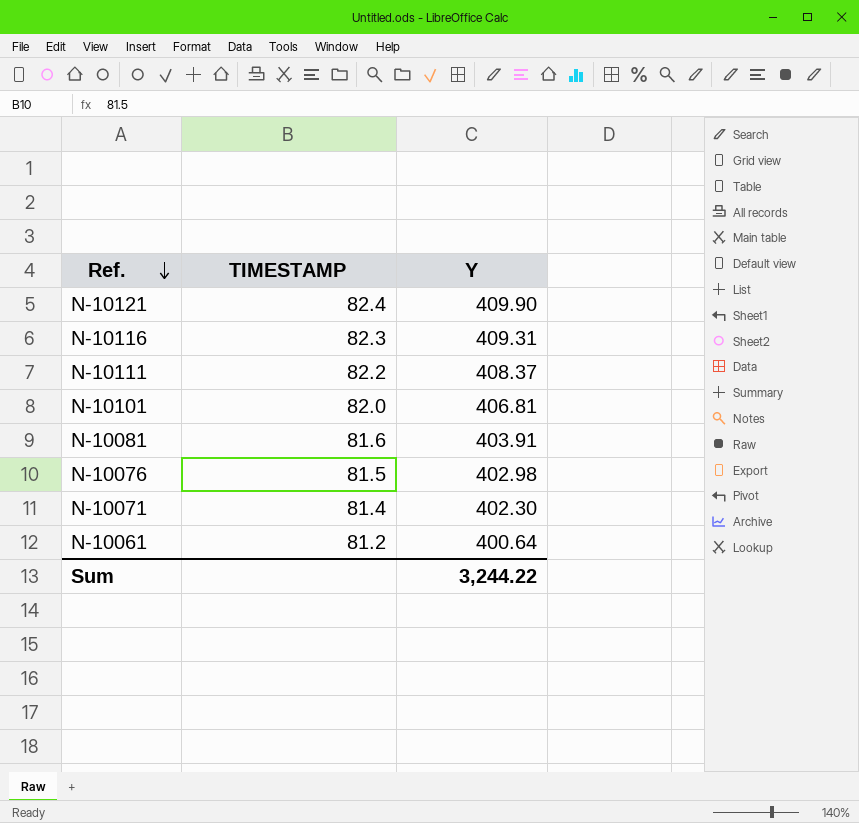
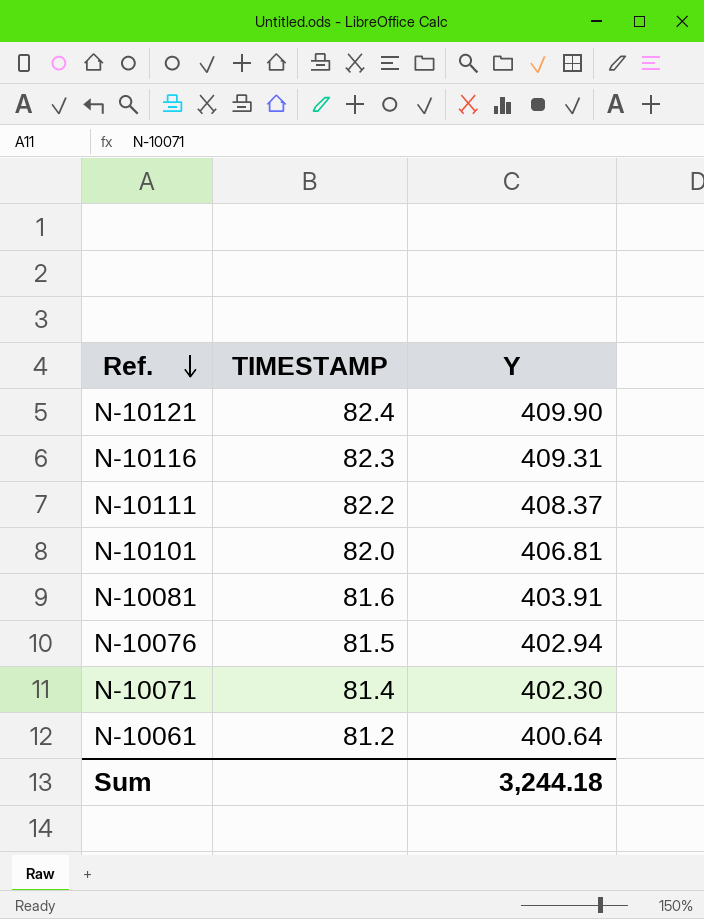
N-10076 | Y: 402.98 -> 402.94
Sum | Y: 3,244.22 -> 3,244.18

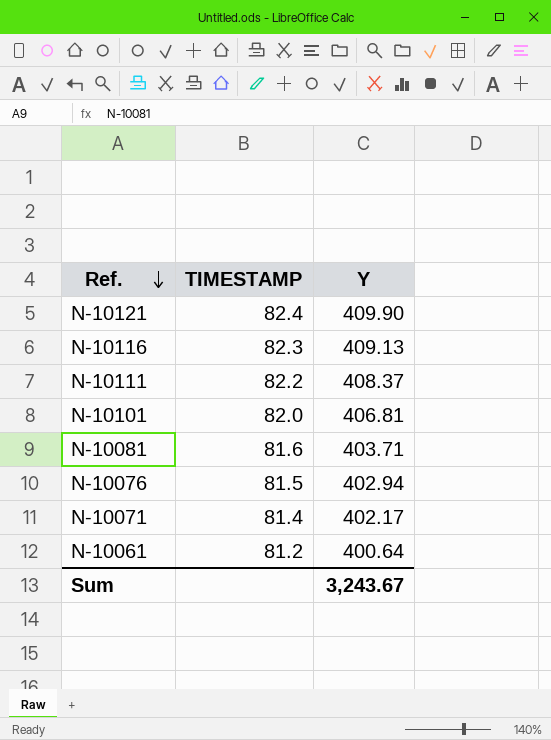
N-10116 | Y: 409.31 -> 409.13
N-10081 | Y: 403.91 -> 403.71
N-10071 | Y: 402.30 -> 402.17
Sum | Y: 3,244.18 -> 3,243.67

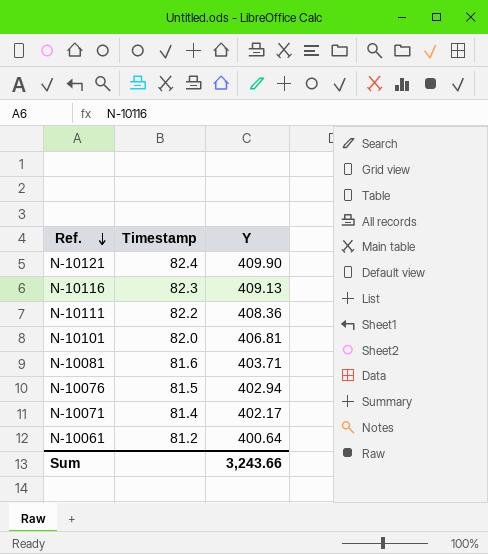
column name: TIMESTAMP -> Timestamp
N-10111 | Y: 408.37 -> 408.36
Sum | Y: 3,243.67 -> 3,243.66

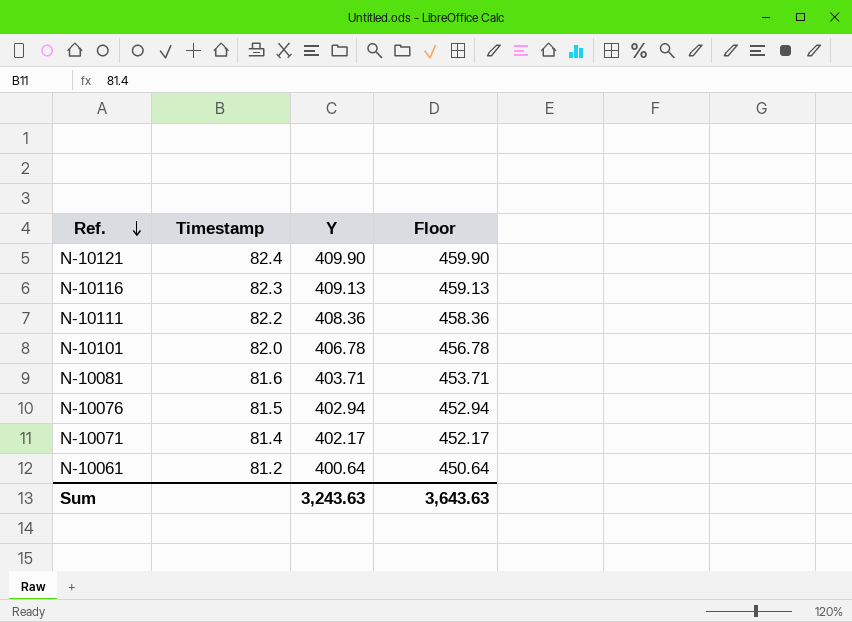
column Floor | formula: none -> [Y] + 50
N-10101 | Y: 406.81 -> 406.78
Sum | Y: 3,243.66 -> 3,243.63

